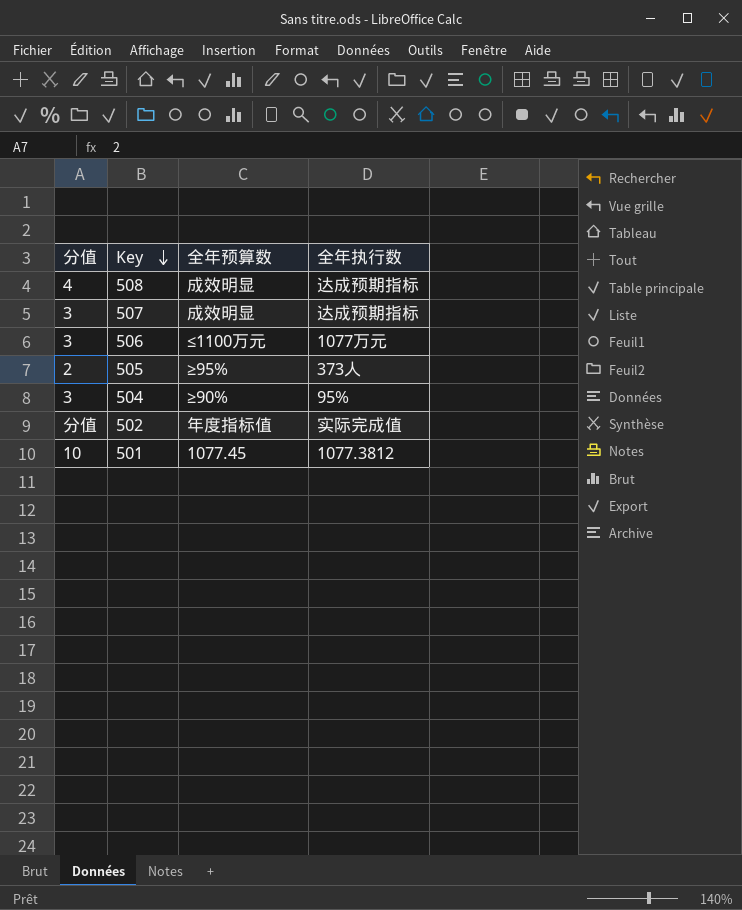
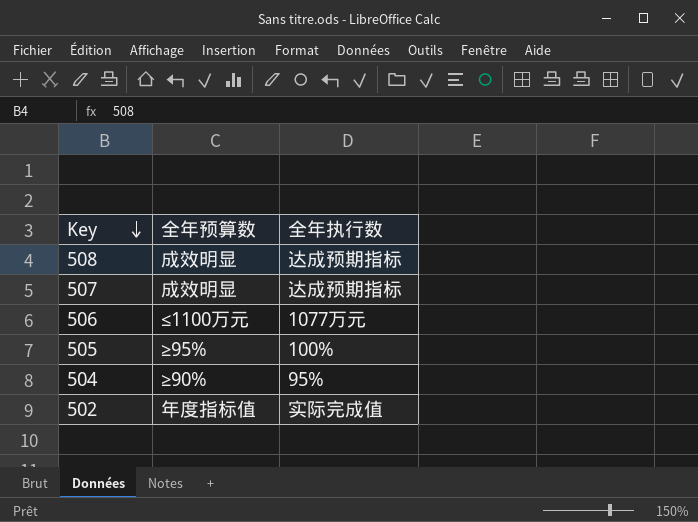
column 分值 | position: 1 -> none
row 501: 10 | 1077.45 | 1077.3812 -> none
505 | 全年执行数: 373人 -> 100%

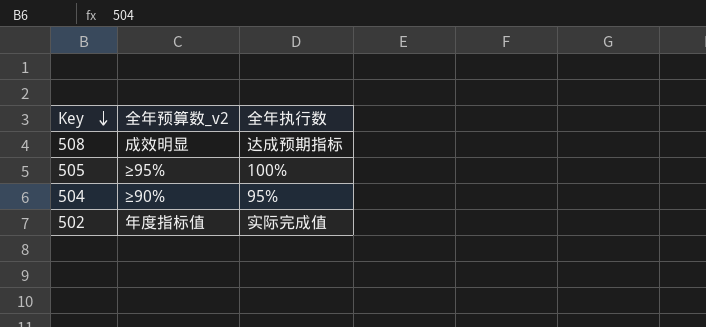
column name: 全年预算数 -> 全年预算数_v2
row 507: 成效明显 | 达成预期指标 -> none
row 506: ≤1100万元 | 1077万元 -> none

